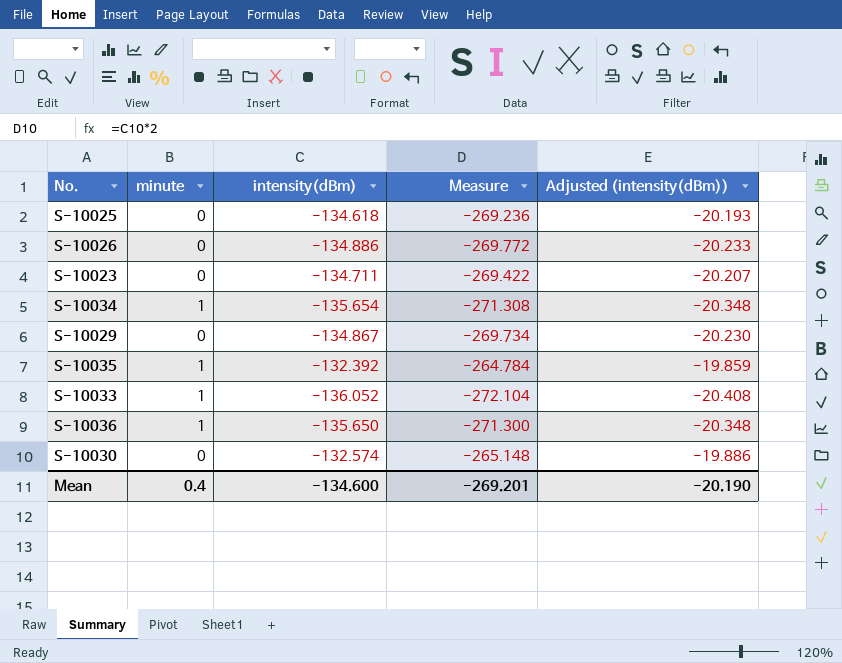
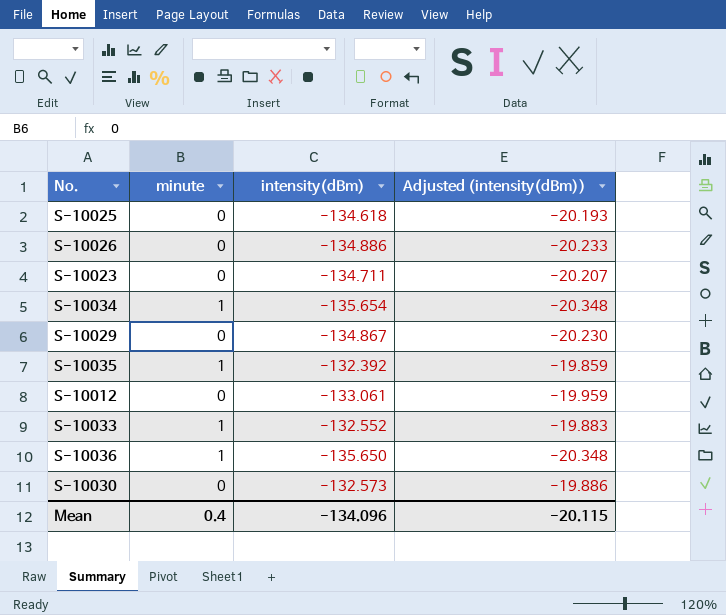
column Measure | formula: [intensity(dBm)] * 2 -> none
row S-10012: none -> 0 | -133.061 | -19.959
S-10033 | intensity(dBm): -136.052 -> -132.552
S-10033 | Adjusted (intensity(dBm)): -20.408 -> -19.883
S-10030 | intensity(dBm): -132.574 -> -132.573
Mean | intensity(dBm): -134.600 -> -134.096
Mean | Adjusted (intensity(dBm)): -20.190 -> -20.115

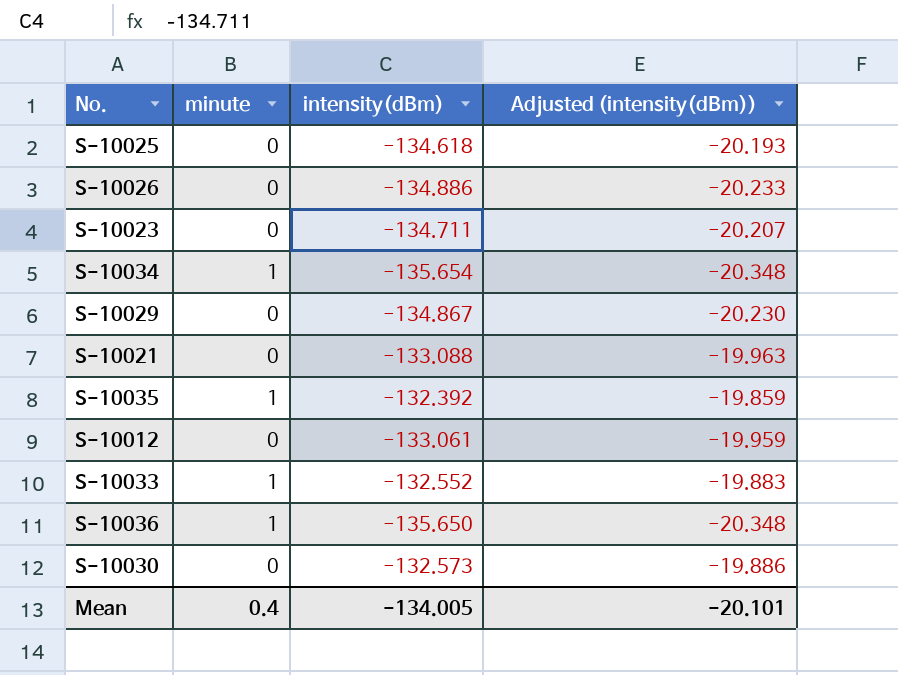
row S-10021: none -> 0 | -133.088 | -19.963
Mean | intensity(dBm): -134.096 -> -134.005
Mean | Adjusted (intensity(dBm)): -20.115 -> -20.101

